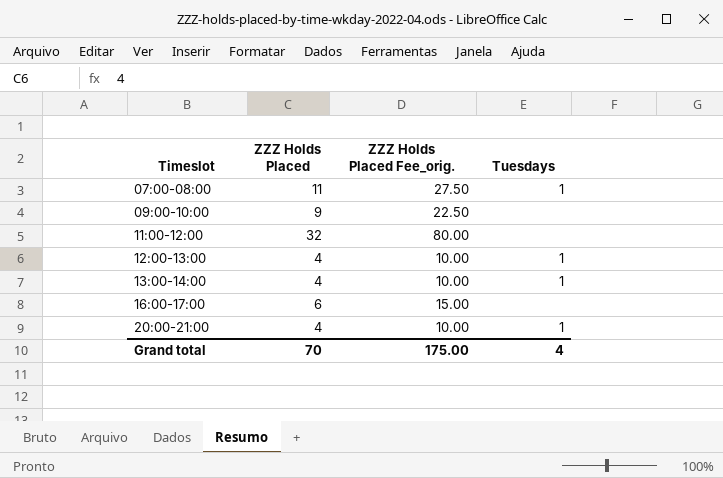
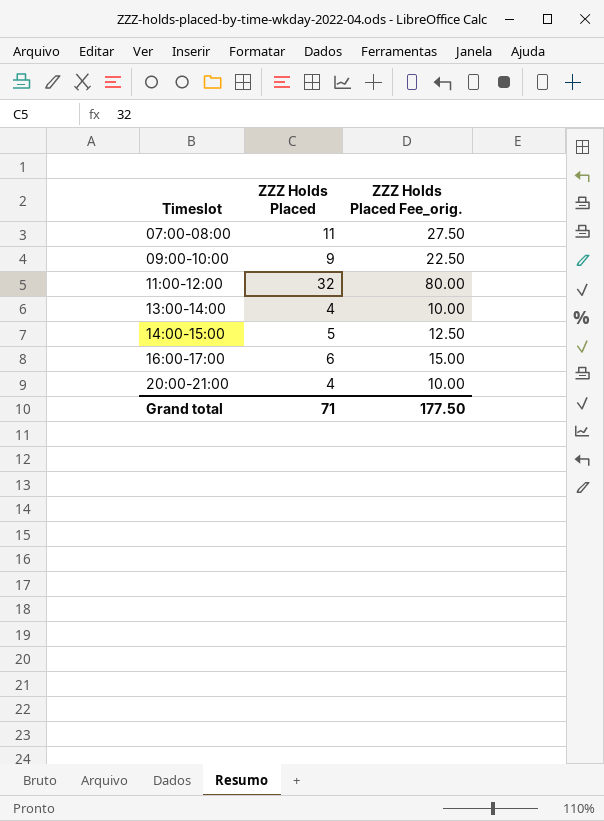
column Tuesdays | position: 4 -> none
row 12:00-13:00: 4 | 10.00 | 1 -> none
row 14:00-15:00: none -> 5 | 12.50
Grand total | ZZZ Holds Placed: 70 -> 71
Grand total | ZZZ Holds Placed Fee_orig.: 175.00 -> 177.50

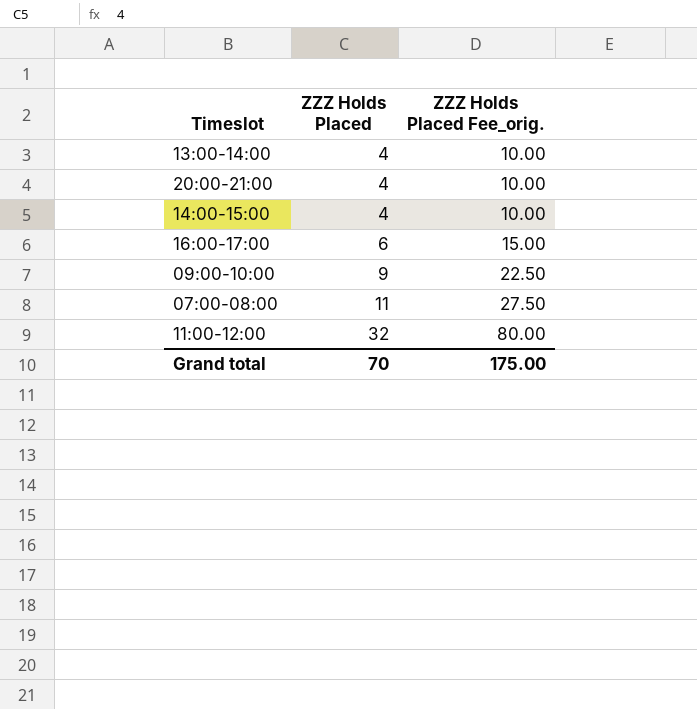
row order: Timeslot ascending -> ZZZ Holds Placed ascending
14:00-15:00 | ZZZ Holds Placed: 5 -> 4
14:00-15:00 | ZZZ Holds Placed Fee_orig.: 12.50 -> 10.00
Grand total | ZZZ Holds Placed: 71 -> 70
Grand total | ZZZ Holds Placed Fee_orig.: 177.50 -> 175.00

